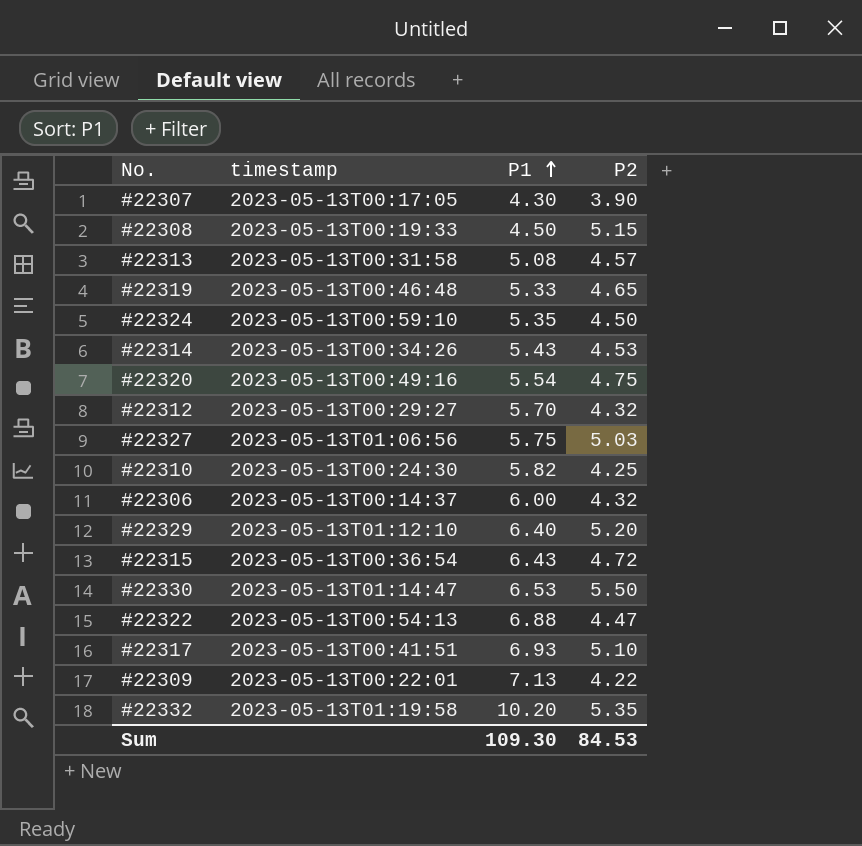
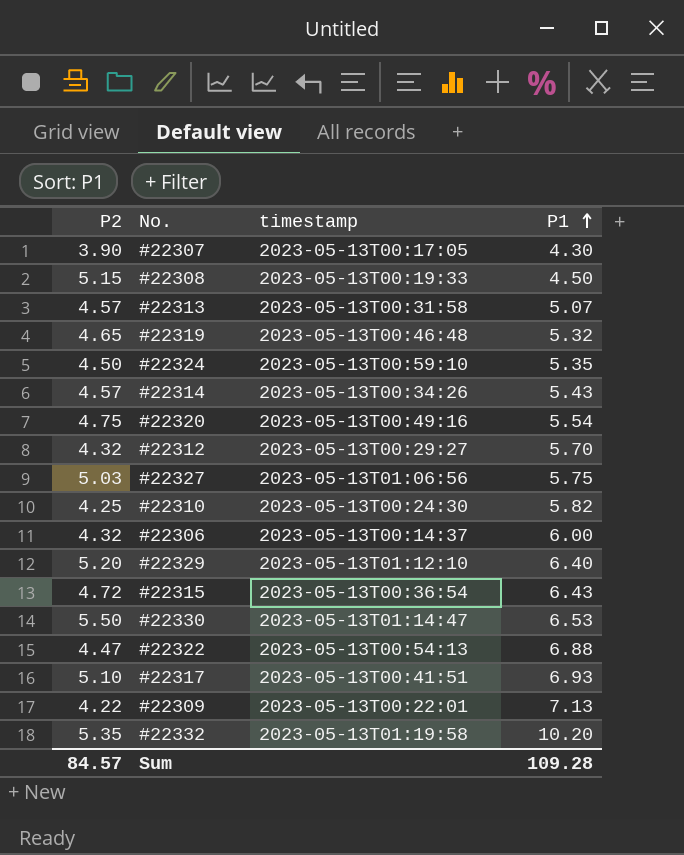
column P2 | position: 4 -> 1
#22313 | P1: 5.08 -> 5.07
#22319 | P1: 5.33 -> 5.32
#22314 | P2: 4.53 -> 4.57
Sum | P2: 84.53 -> 84.57
Sum | P1: 109.30 -> 109.28

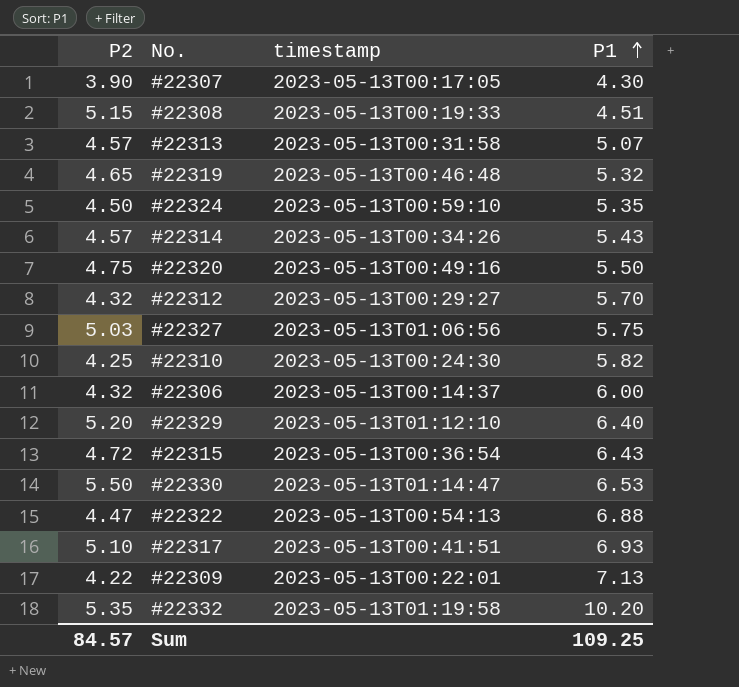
#22308 | P1: 4.50 -> 4.51
#22320 | P1: 5.54 -> 5.50
Sum | P1: 109.28 -> 109.25

